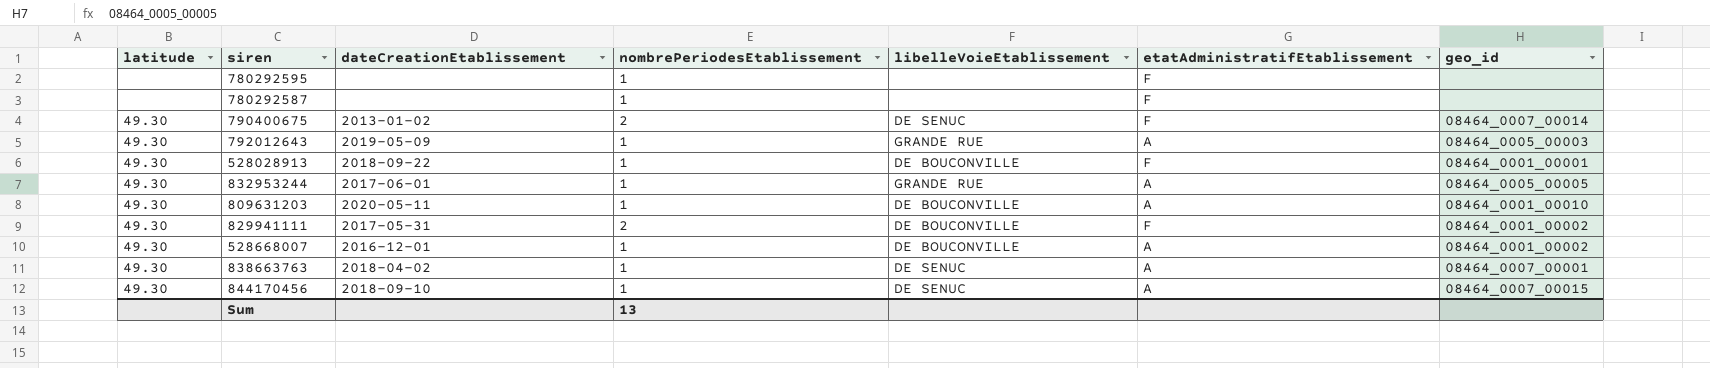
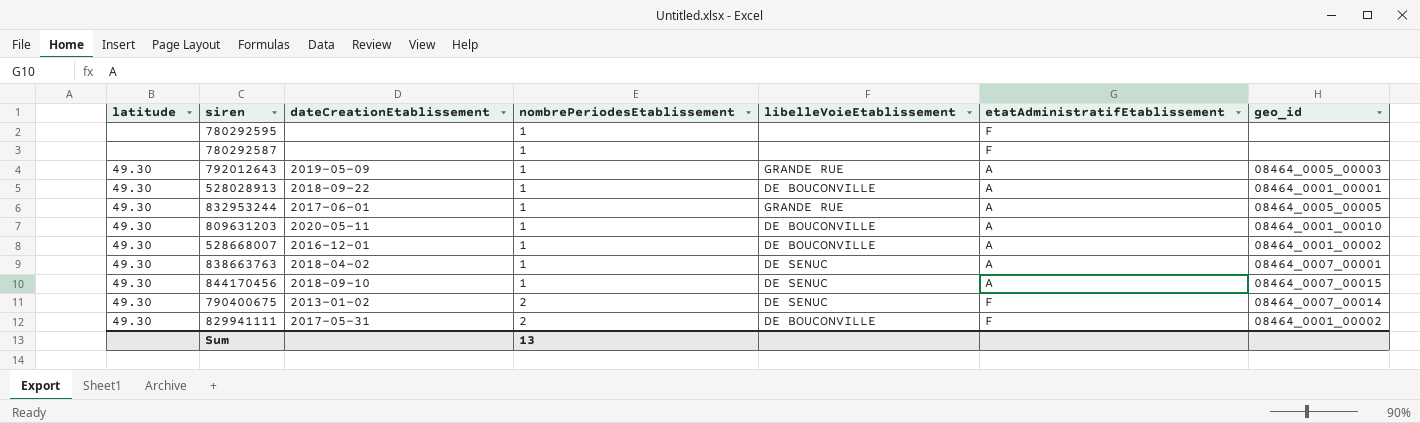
row order: none -> nombrePeriodesEtablissement ascending
528028913 | etatAdministratifEtablissement: F -> A

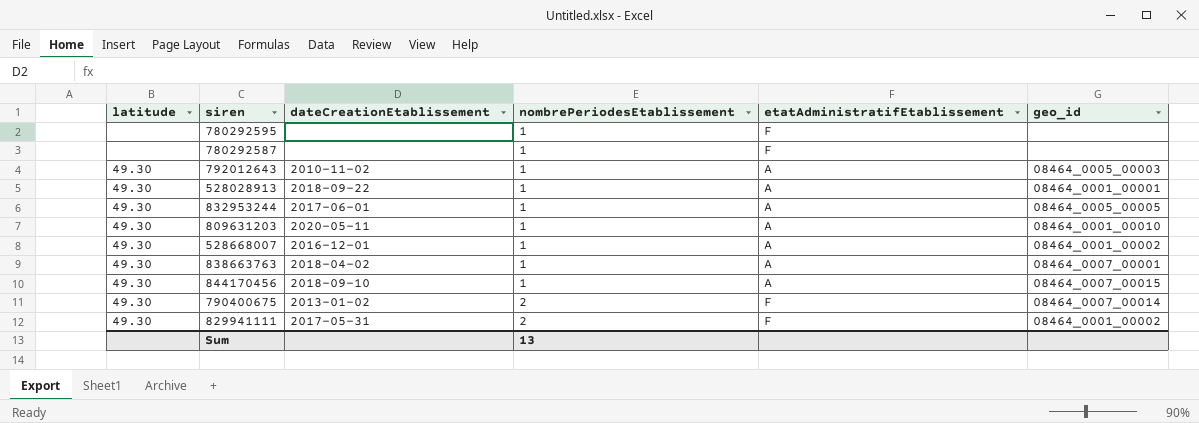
column libelleVoieEtablissement | position: 5 -> none
792012643 | dateCreationEtablissement: 2019-05-09 -> 2010-11-02

